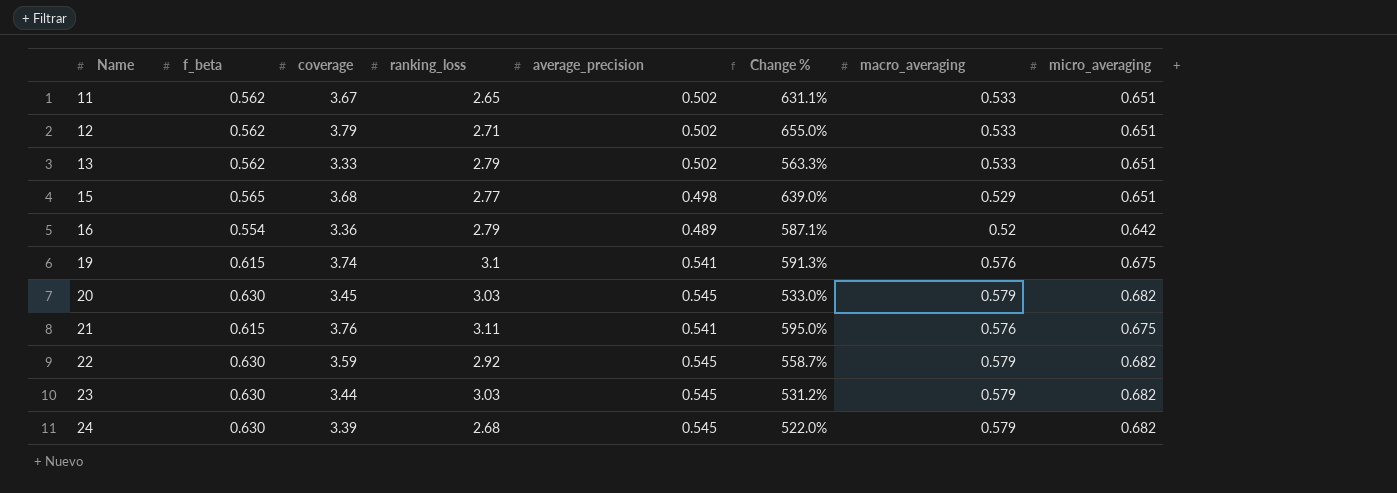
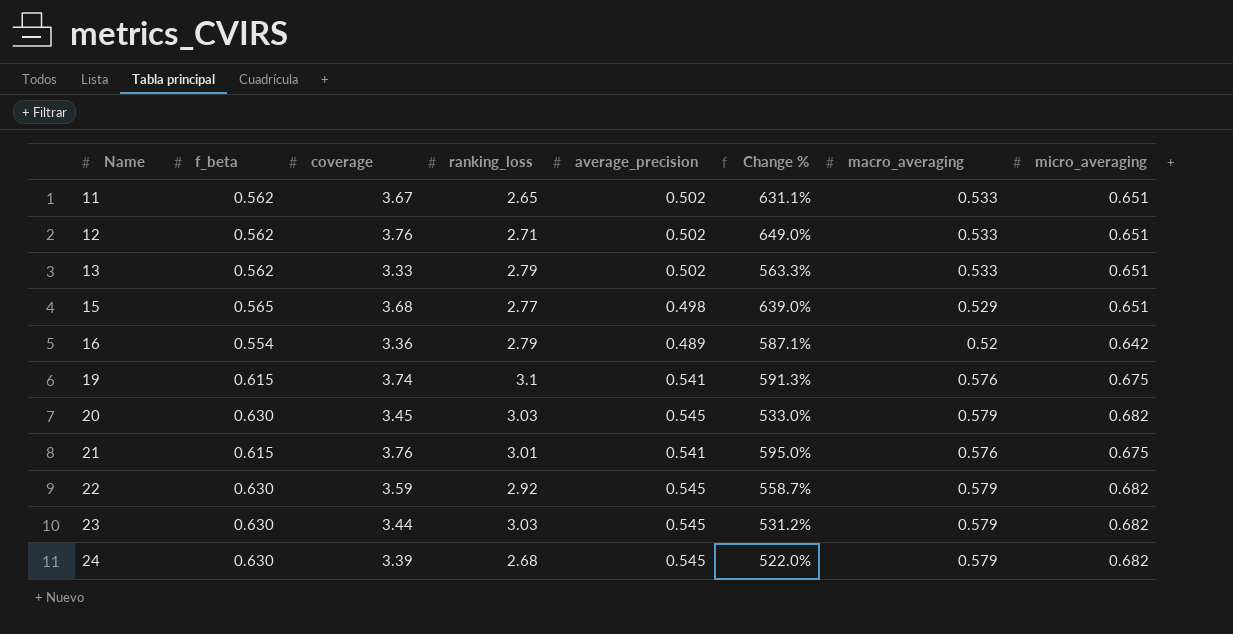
12 | coverage: 3.79 -> 3.76
12 | Change %: 655.0% -> 649.0%
21 | ranking_loss: 3.11 -> 3.01

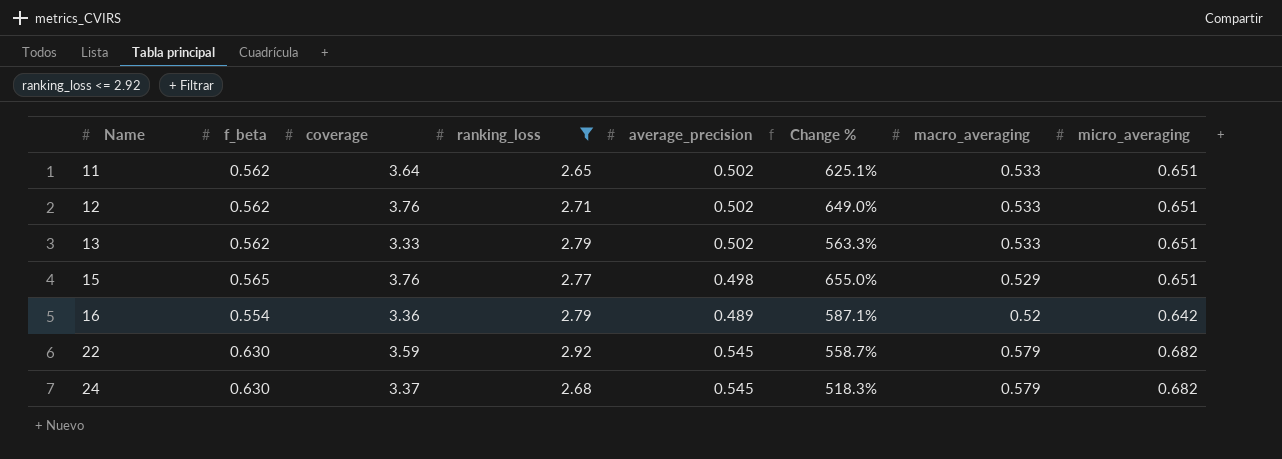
filter: none -> ranking_loss <= 2.92
11 | coverage: 3.67 -> 3.64
11 | Change %: 631.1% -> 625.1%
15 | coverage: 3.68 -> 3.76
15 | Change %: 639.0% -> 655.0%
24 | coverage: 3.39 -> 3.37
24 | Change %: 522.0% -> 518.3%

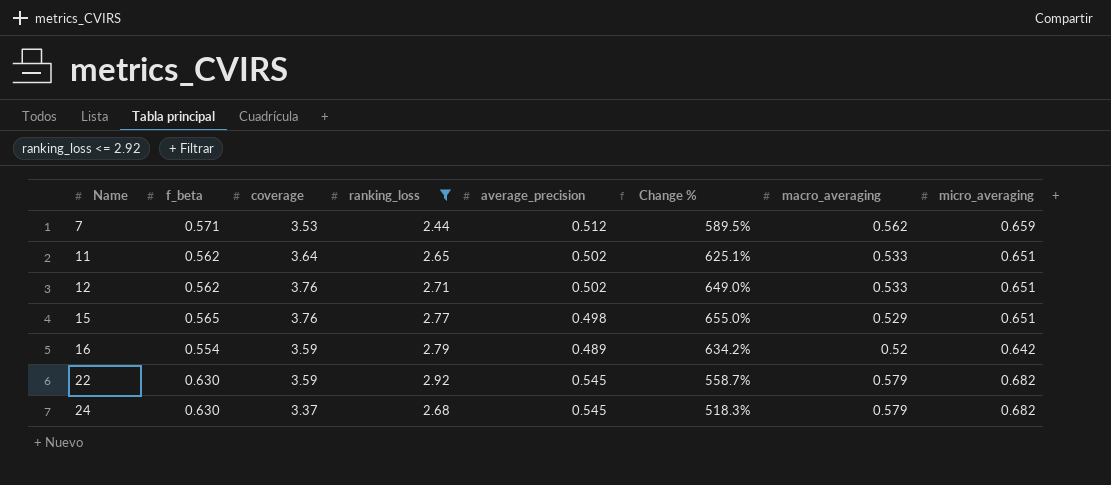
row 13: 0.562 | 3.33 | 2.79 | 0.502 | 563.3% | 0.533 | 0.651 -> none
row 7: none -> 0.571 | 3.53 | 2.44 | 0.512 | 589.5% | 0.562 | 0.659
16 | coverage: 3.36 -> 3.59
16 | Change %: 587.1% -> 634.2%

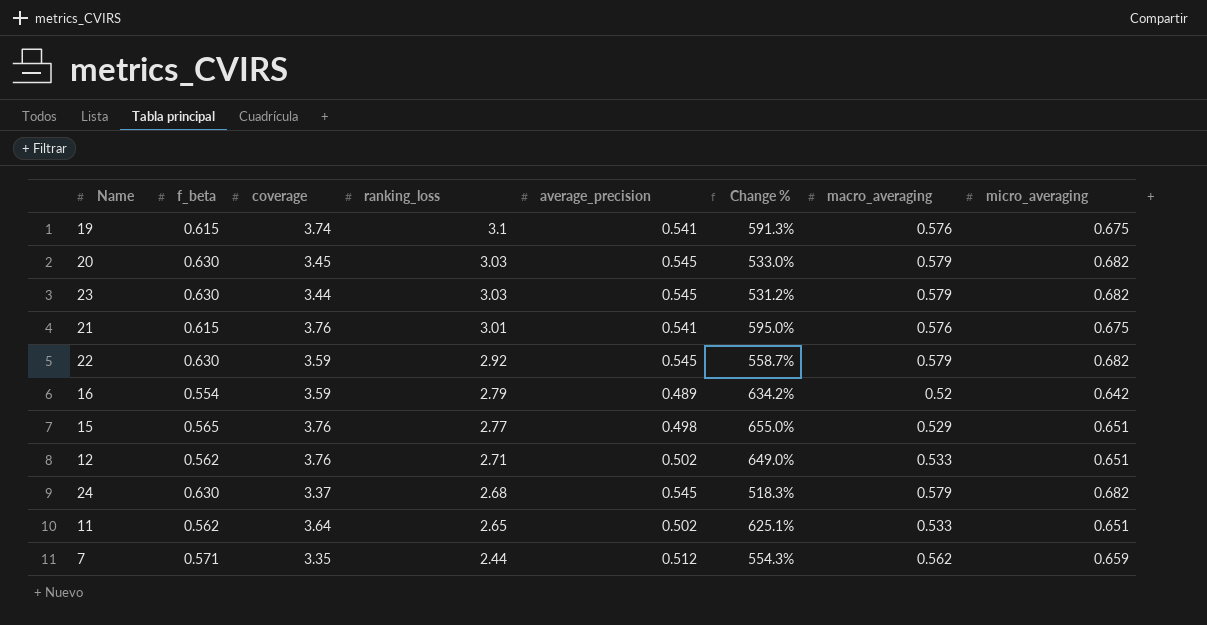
filter: ranking_loss <= 2.92 -> none
row order: Name ascending -> ranking_loss descending
7 | coverage: 3.53 -> 3.35
7 | Change %: 589.5% -> 554.3%

